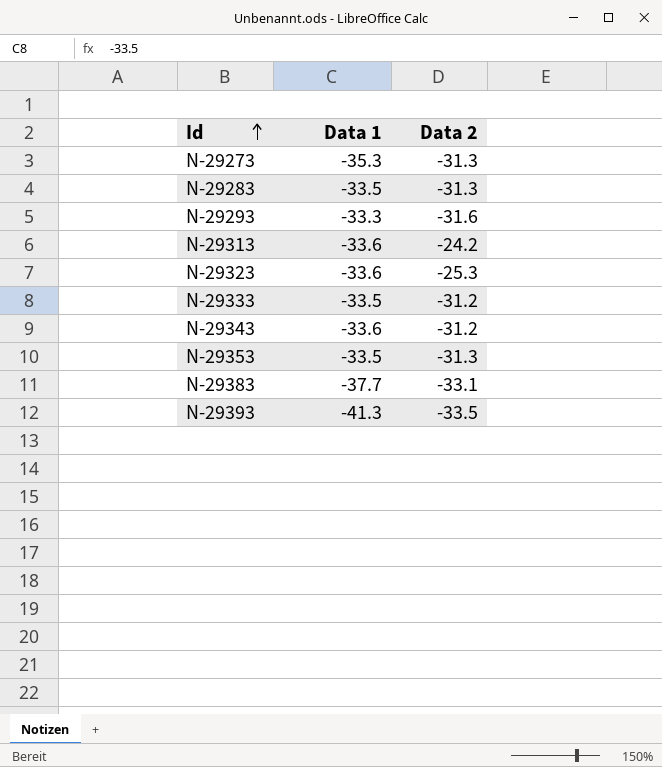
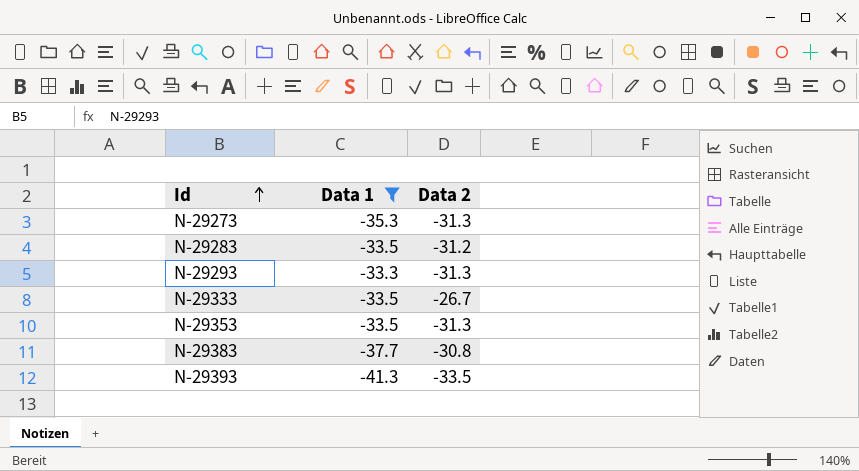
filter: none -> Data 1 != -33.6
N-29283 | Data 2: -31.3 -> -31.2
N-29293 | Data 2: -31.6 -> -31.3
N-29333 | Data 2: -31.2 -> -26.7
N-29383 | Data 2: -33.1 -> -30.8

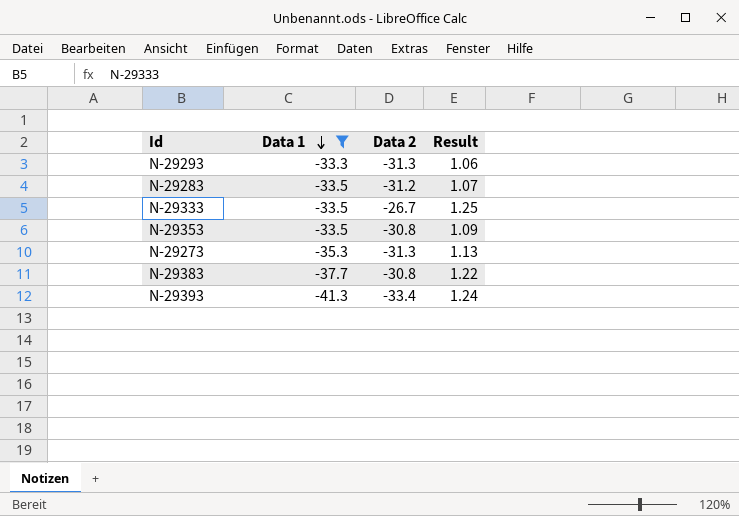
row order: Id ascending -> Data 1 descending
column Result | formula: none -> [Data 1] / [Data 2]
N-29353 | Data 2: -31.3 -> -30.8
N-29393 | Data 2: -33.5 -> -33.4

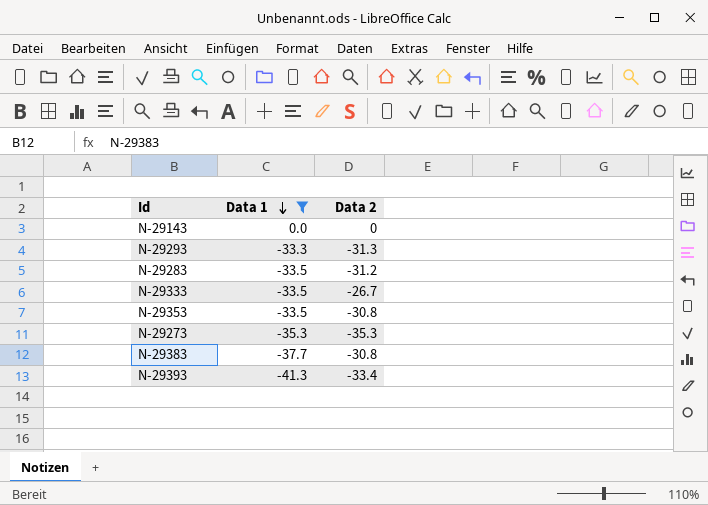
column Result | formula: [Data 1] / [Data 2] -> none
row N-29143: none -> 0.0 | 0
N-29273 | Data 2: -31.3 -> -35.3

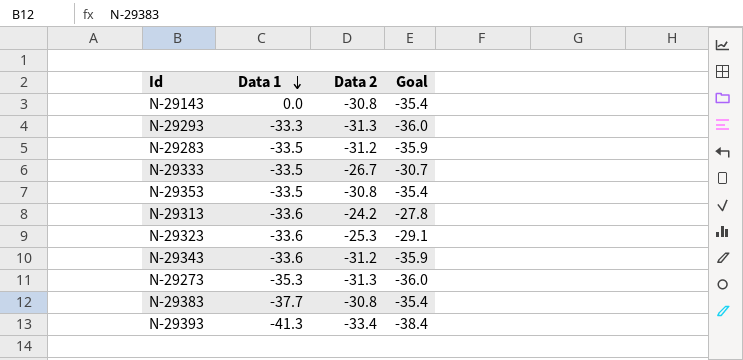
filter: Data 1 != -33.6 -> none
column Goal | formula: none -> [Data 2] * 1.15
N-29143 | Data 2: 0 -> -30.8
N-29273 | Data 2: -35.3 -> -31.3

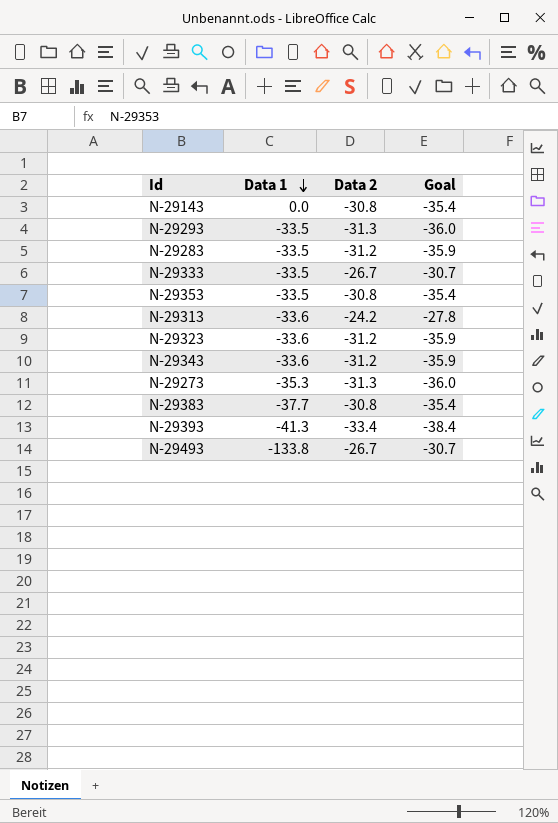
N-29293 | Data 1: -33.3 -> -33.5
N-29323 | Data 2: -25.3 -> -31.2
N-29323 | Goal: -29.1 -> -35.9
row N-29493: none -> -133.8 | -26.7 | -30.7

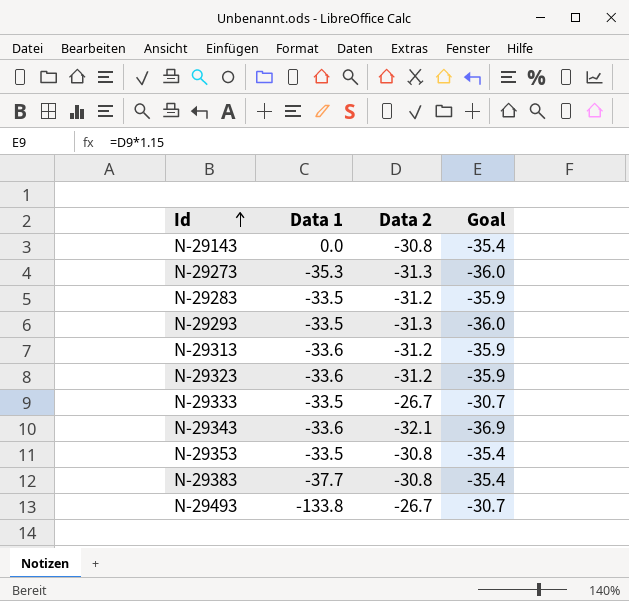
row order: Data 1 descending -> Id ascending
row N-29393: -41.3 | -33.4 | -38.4 -> none
N-29313 | Data 2: -24.2 -> -31.2
N-29313 | Goal: -27.8 -> -35.9
N-29343 | Data 2: -31.2 -> -32.1
N-29343 | Goal: -35.9 -> -36.9

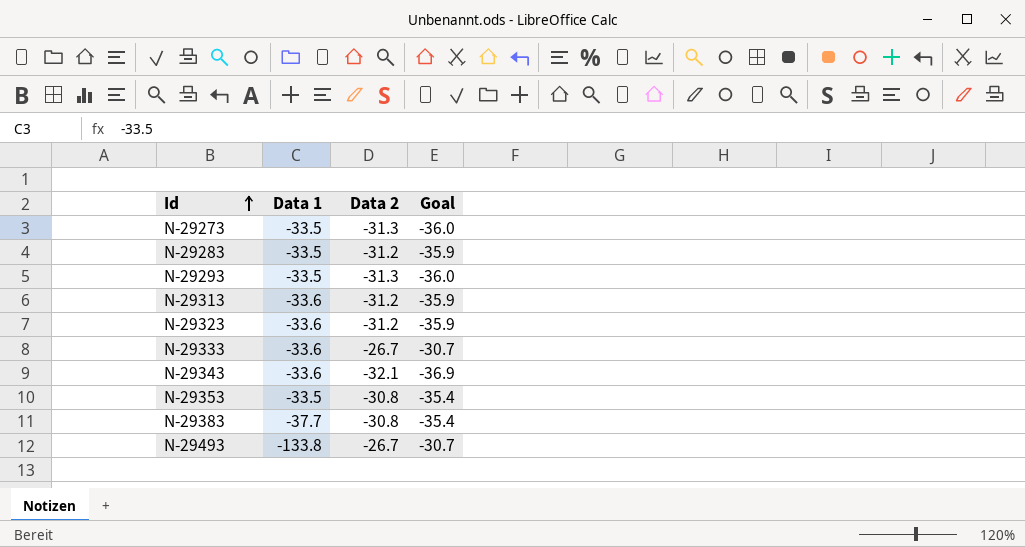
row N-29143: 0.0 | -30.8 | -35.4 -> none
N-29273 | Data 1: -35.3 -> -33.5
N-29333 | Data 1: -33.5 -> -33.6

